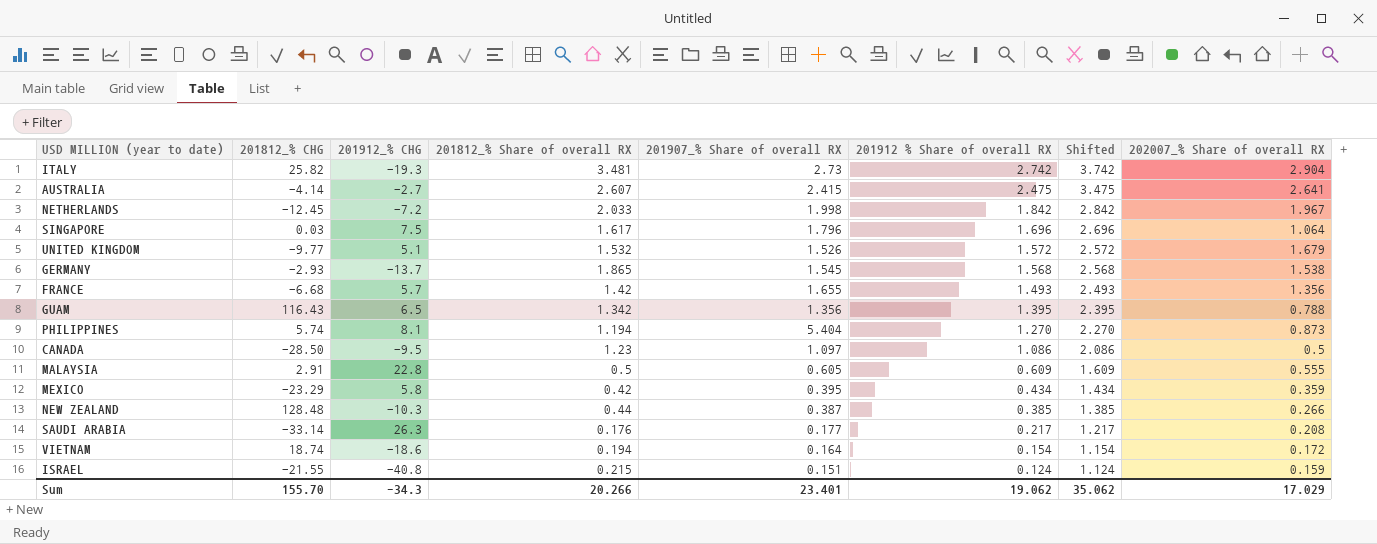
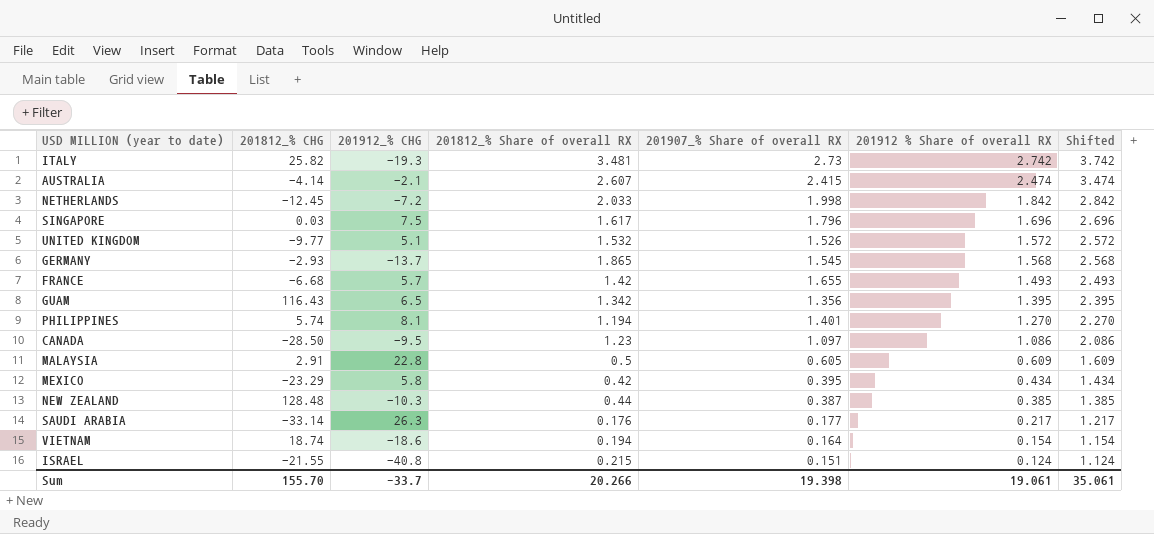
column 202007_% Share of overall RX | position: 8 -> none
AUSTRALIA | 201912_% CHG: -2.7 -> -2.1
AUSTRALIA | 201912 % Share of overall RX: 2.475 -> 2.474
AUSTRALIA | Shifted: 3.475 -> 3.474
PHILIPPINES | 201907_% Share of overall RX: 5.404 -> 1.401
Sum | 201912_% CHG: -34.3 -> -33.7
Sum | 201907_% Share of overall RX: 23.401 -> 19.398
Sum | 201912 % Share of overall RX: 19.062 -> 19.061
Sum | Shifted: 35.062 -> 35.061

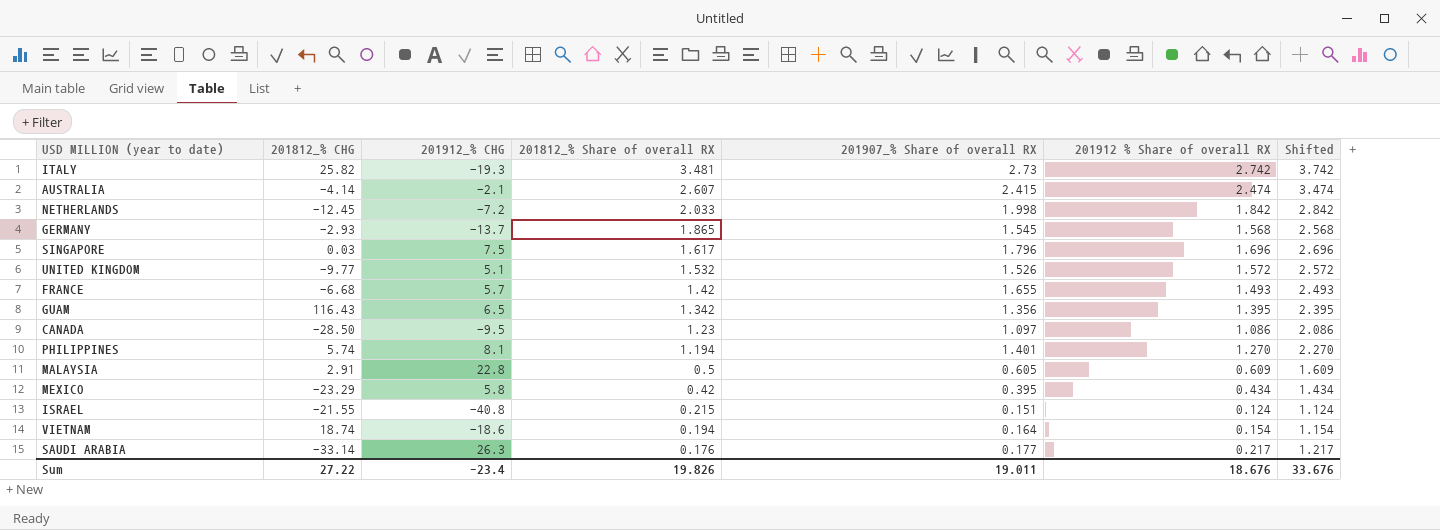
row order: 201912 % Share of overall RX descending -> 201812_% Share of overall RX descending
row NEW ZEALAND: 128.48 | -10.3 | 0.44 | 0.387 | 0.385 | 1.385 -> none
Sum | 201812_% CHG: 155.70 -> 27.22
Sum | 201912_% CHG: -33.7 -> -23.4
Sum | 201812_% Share of overall RX: 20.266 -> 19.826
Sum | 201907_% Share of overall RX: 19.398 -> 19.011
Sum | 201912 % Share of overall RX: 19.061 -> 18.676
Sum | Shifted: 35.061 -> 33.676

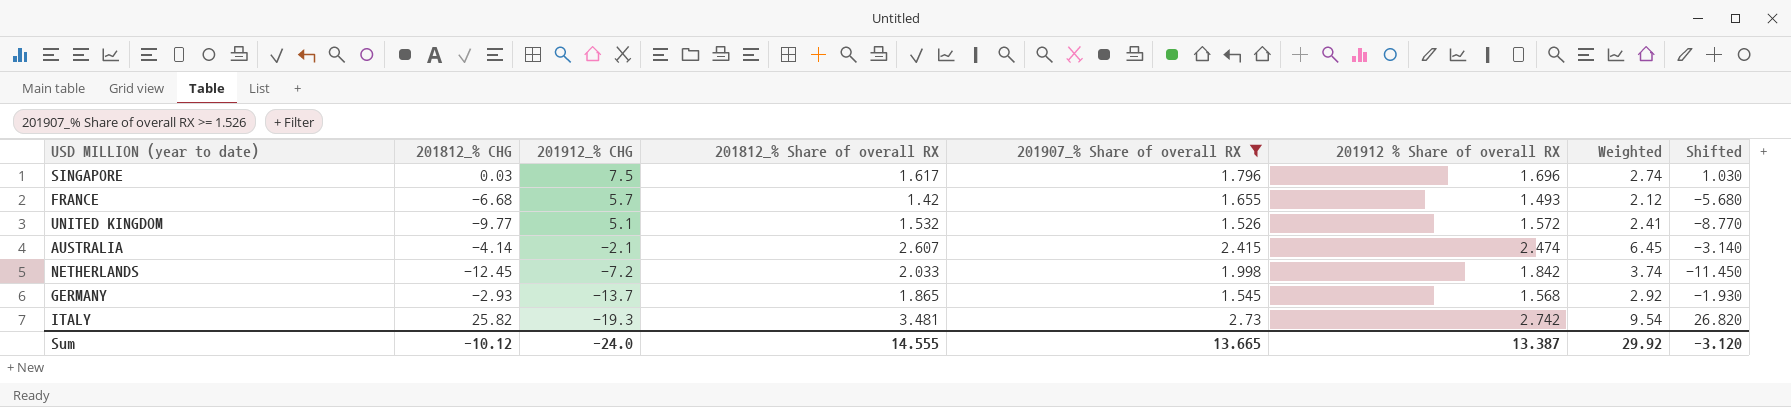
filter: none -> 201907_% Share of overall RX >= 1.526
row order: 201812_% Share of overall RX descending -> 201912_% CHG descending
column Weighted | formula: none -> [201812_% Share of overall RX] * [201912 % Share of overall RX]
column Shifted | formula: [201912 % Share of overall RX] + 1 -> [201812_% CHG] + 1
Sum | 201812_% CHG: 27.22 -> -10.12
Sum | 201912_% CHG: -23.4 -> -24.0
Sum | 201812_% Share of overall RX: 19.826 -> 14.555
Sum | 201907_% Share of overall RX: 19.011 -> 13.665
Sum | 201912 % Share of overall RX: 18.676 -> 13.387
Sum | Shifted: 33.676 -> -3.120

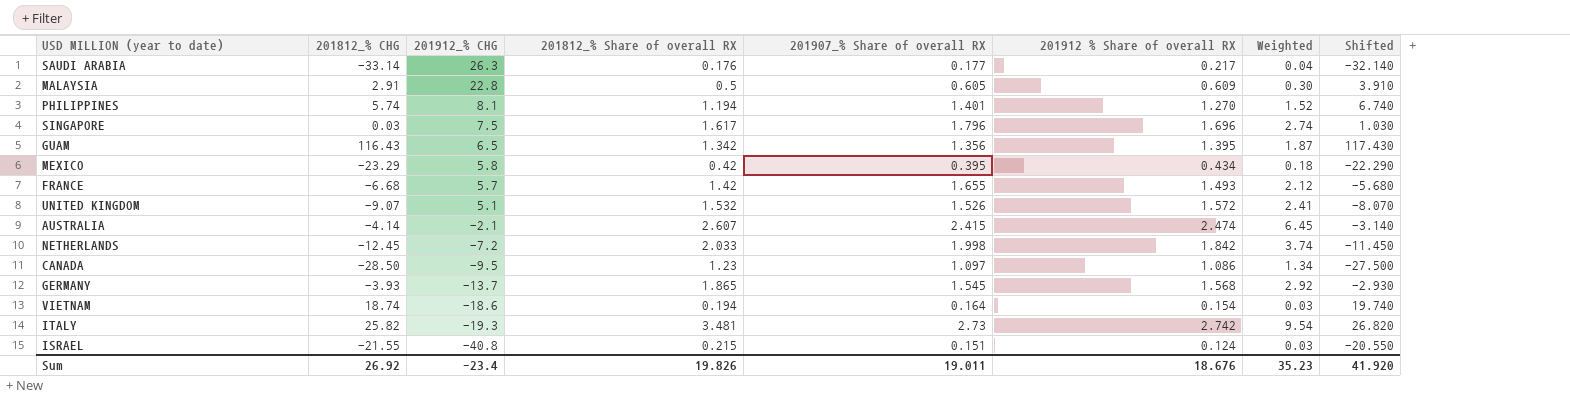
filter: 201907_% Share of overall RX >= 1.526 -> none
UNITED KINGDOM | 201812_% CHG: -9.77 -> -9.07
UNITED KINGDOM | Shifted: -8.770 -> -8.070
GERMANY | 201812_% CHG: -2.93 -> -3.93
GERMANY | Shifted: -1.930 -> -2.930
Sum | 201812_% CHG: -10.12 -> 26.92
Sum | 201912_% CHG: -24.0 -> -23.4
Sum | 201812_% Share of overall RX: 14.555 -> 19.826
Sum | 201907_% Share of overall RX: 13.665 -> 19.011
Sum | 201912 % Share of overall RX: 13.387 -> 18.676
Sum | Weighted: 29.92 -> 35.23
Sum | Shifted: -3.120 -> 41.920

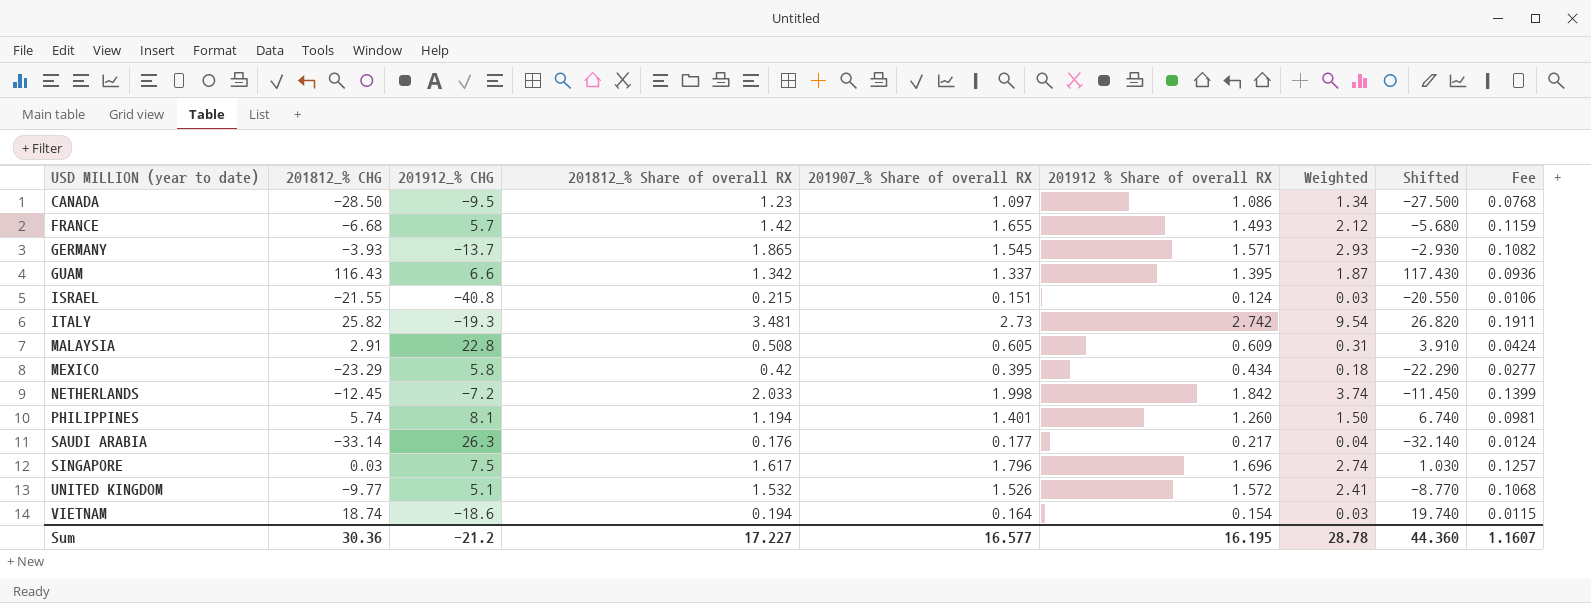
row order: 201912_% CHG descending -> USD MILLION (year to date) ascending
column Fee | formula: none -> [201907_% Share of overall RX] * 0.07
row AUSTRALIA: -4.14 | -2.1 | 2.607 | 2.415 | 2.474 | 6.45 | -3.140 -> none
GERMANY | 201912 % Share of overall RX: 1.568 -> 1.571
GERMANY | Weighted: 2.92 -> 2.93
GUAM | 201912_% CHG: 6.5 -> 6.6
GUAM | 201907_% Share of overall RX: 1.356 -> 1.337
MALAYSIA | 201812_% Share of overall RX: 0.5 -> 0.508
MALAYSIA | Weighted: 0.30 -> 0.31
PHILIPPINES | 201912 % Share of overall RX: 1.270 -> 1.260
PHILIPPINES | Weighted: 1.52 -> 1.50
UNITED KINGDOM | 201812_% CHG: -9.07 -> -9.77
UNITED KINGDOM | Shifted: -8.070 -> -8.770
Sum | 201812_% CHG: 26.92 -> 30.36
Sum | 201912_% CHG: -23.4 -> -21.2
Sum | 201812_% Share of overall RX: 19.826 -> 17.227
Sum | 201907_% Share of overall RX: 19.011 -> 16.577
Sum | 201912 % Share of overall RX: 18.676 -> 16.195
Sum | Weighted: 35.23 -> 28.78
Sum | Shifted: 41.920 -> 44.360

